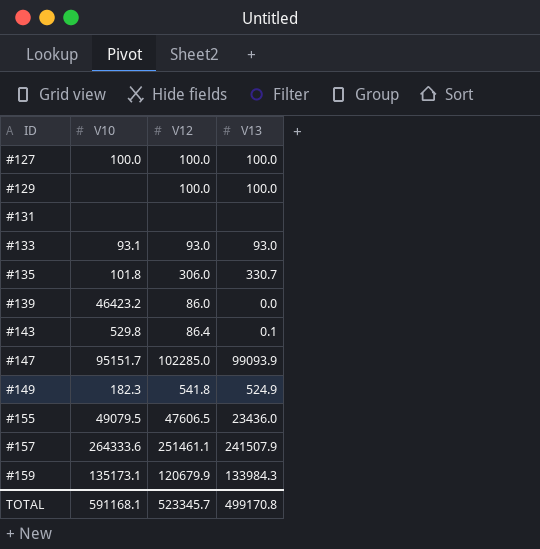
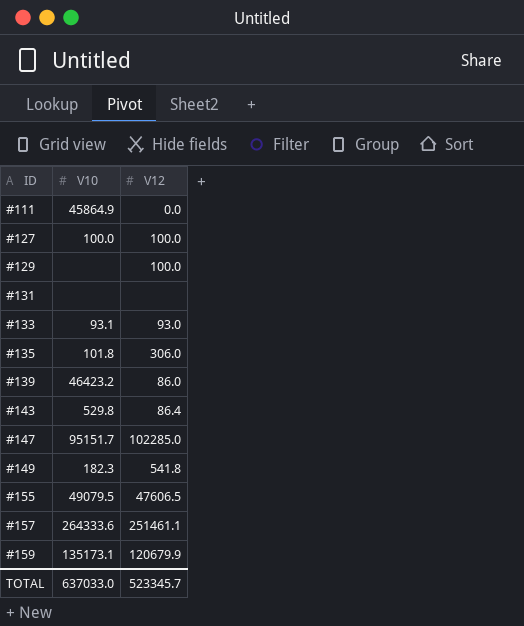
column V13 | position: 4 -> none
row #111: none -> 45864.9 | 0.0
TOTAL | V10: 591168.1 -> 637033.0

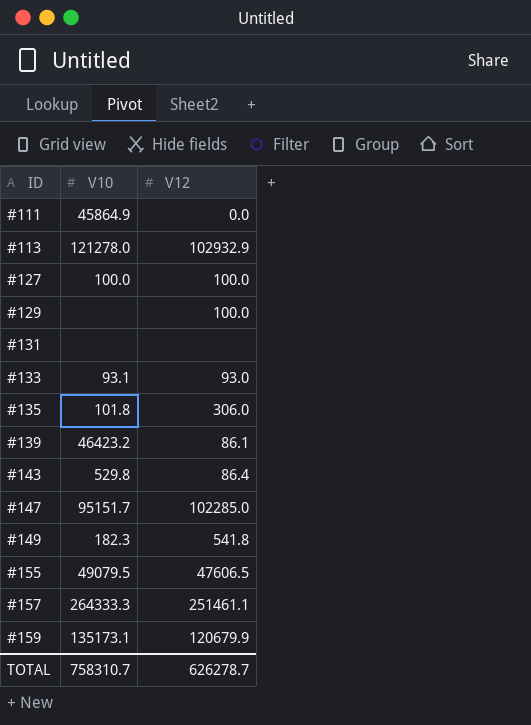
row #113: none -> 121278.0 | 102932.9
#139 | V12: 86.0 -> 86.1
#157 | V10: 264333.6 -> 264333.3
TOTAL | V10: 637033.0 -> 758310.7
TOTAL | V12: 523345.7 -> 626278.7

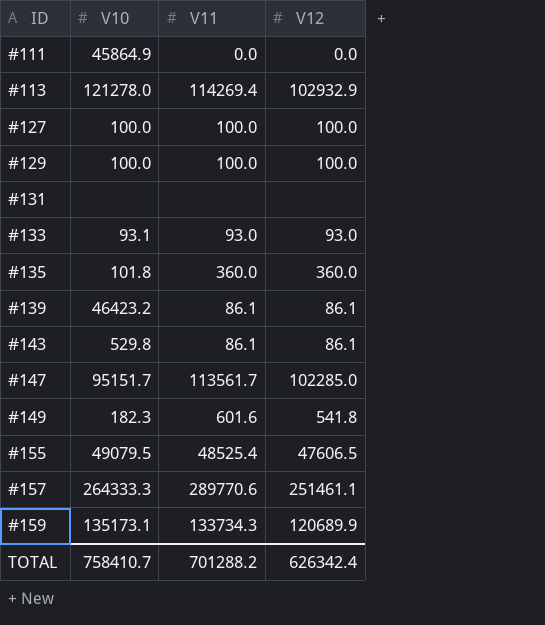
column V11 | position: none -> 3
#129 | V10: none -> 100.0
#135 | V12: 306.0 -> 360.0
#143 | V12: 86.4 -> 86.1
#159 | V12: 120679.9 -> 120689.9
TOTAL | V10: 758310.7 -> 758410.7
TOTAL | V12: 626278.7 -> 626342.4

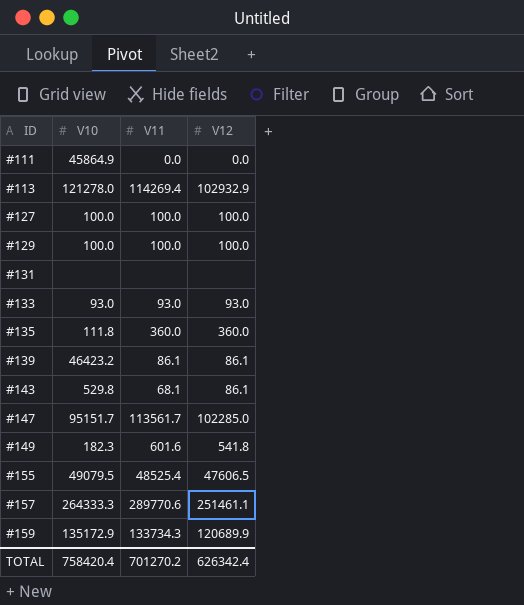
#133 | V10: 93.1 -> 93.0
#135 | V10: 101.8 -> 111.8
#143 | V11: 86.1 -> 68.1
#159 | V10: 135173.1 -> 135172.9
TOTAL | V10: 758410.7 -> 758420.4
TOTAL | V11: 701288.2 -> 701270.2

